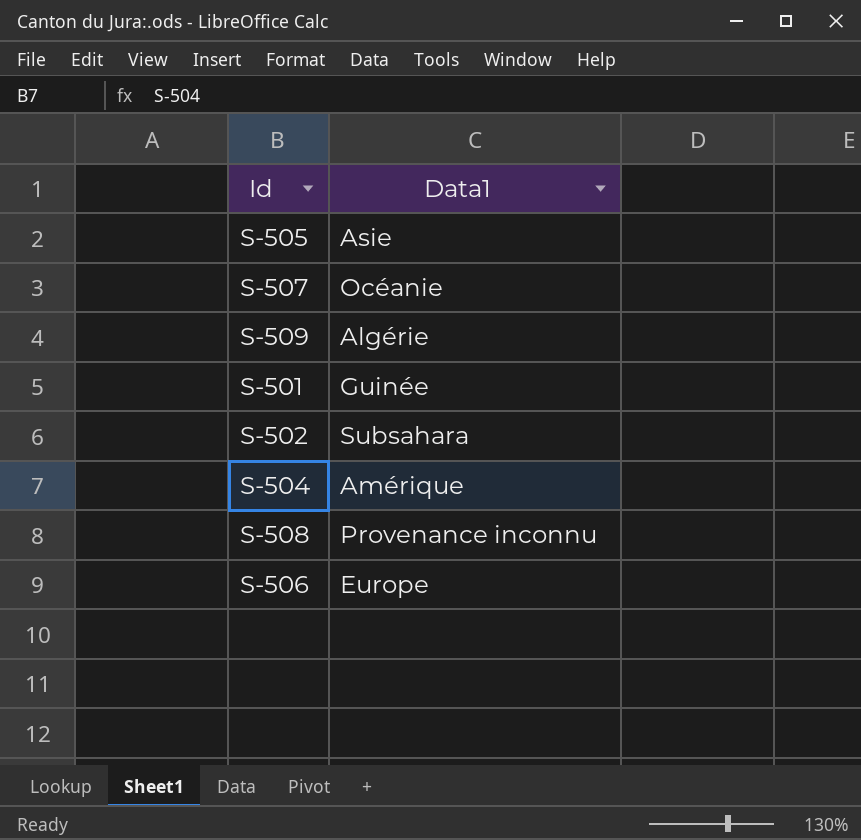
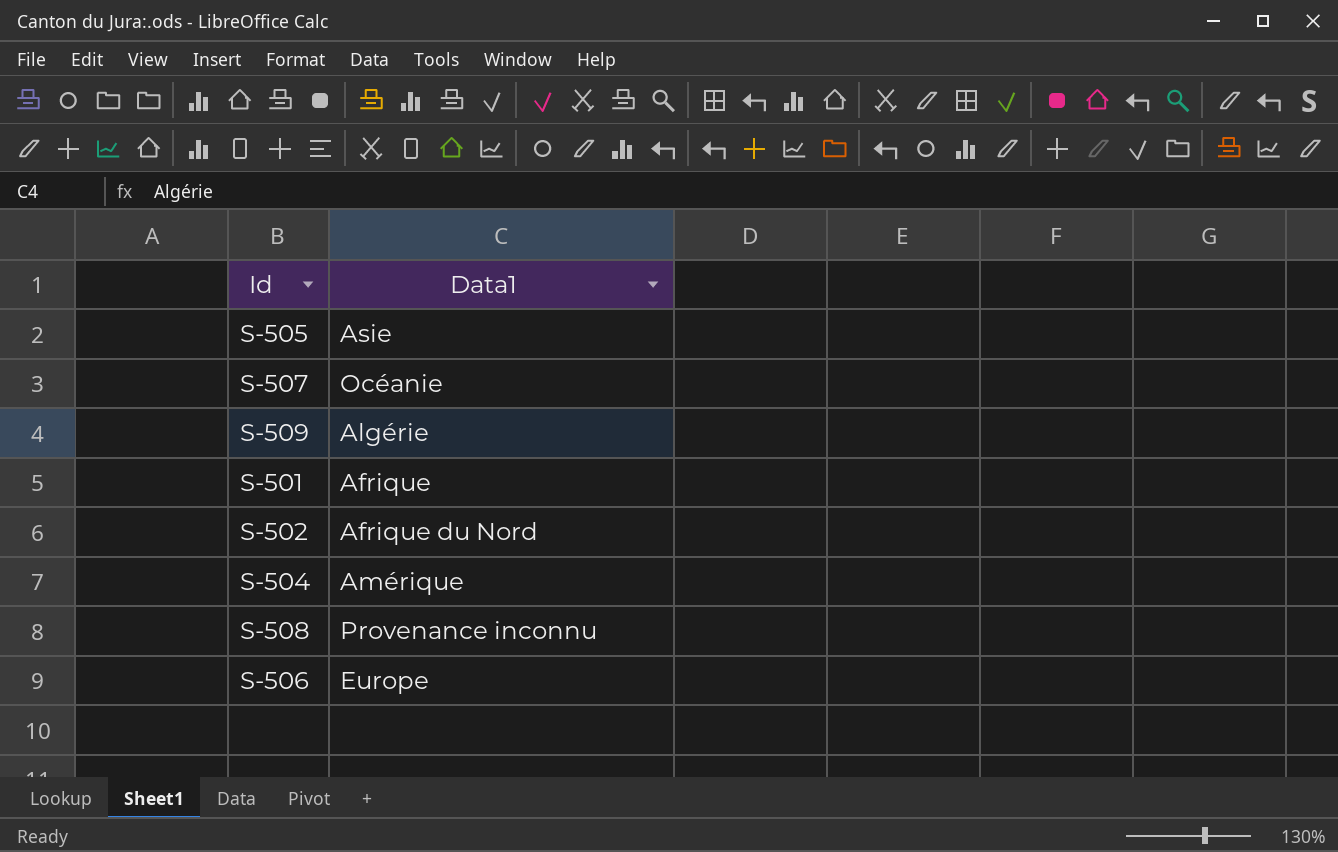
S-501 | Data1: Guinée -> Afrique
S-502 | Data1: Subsahara -> Afrique du Nord

